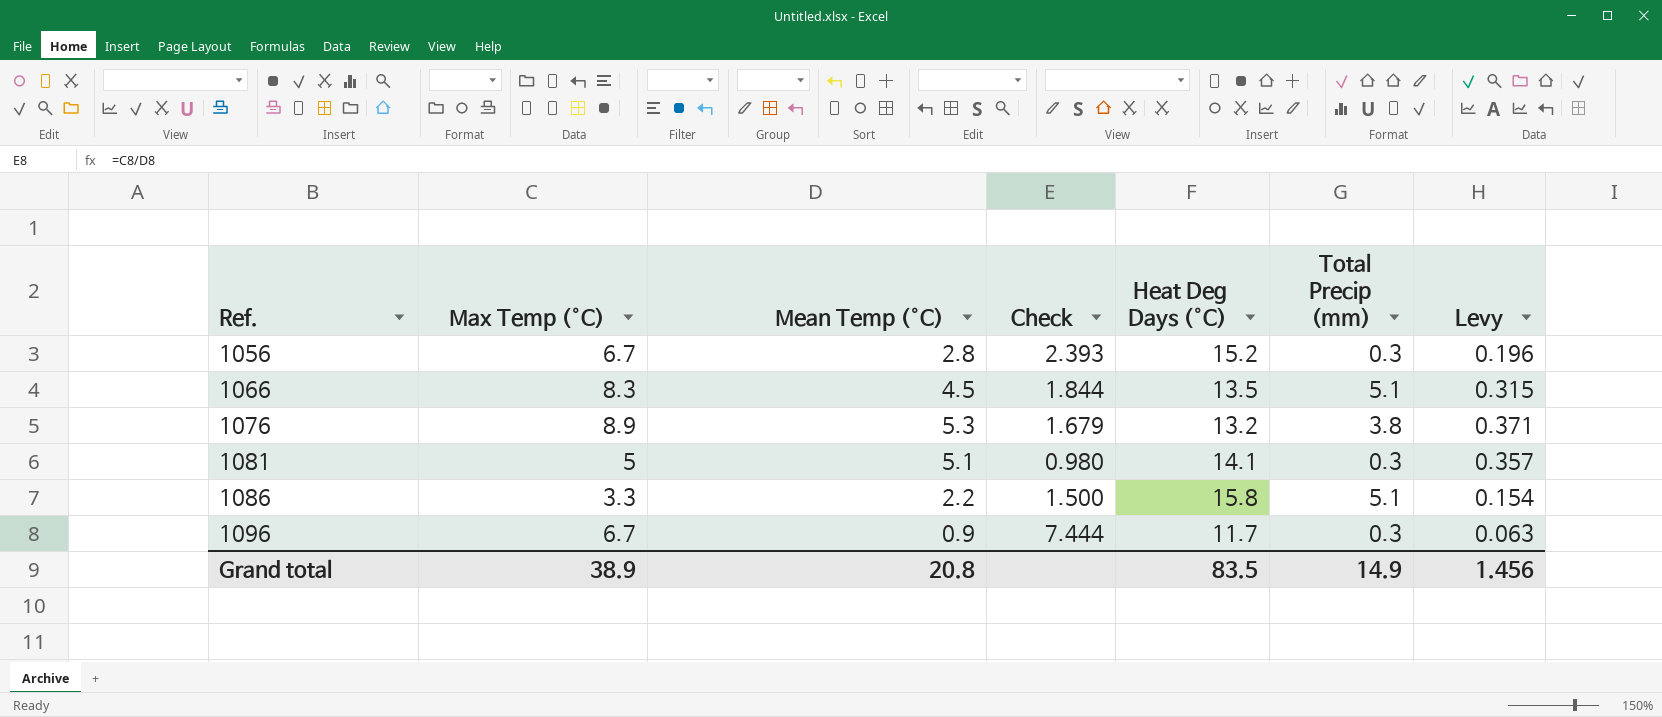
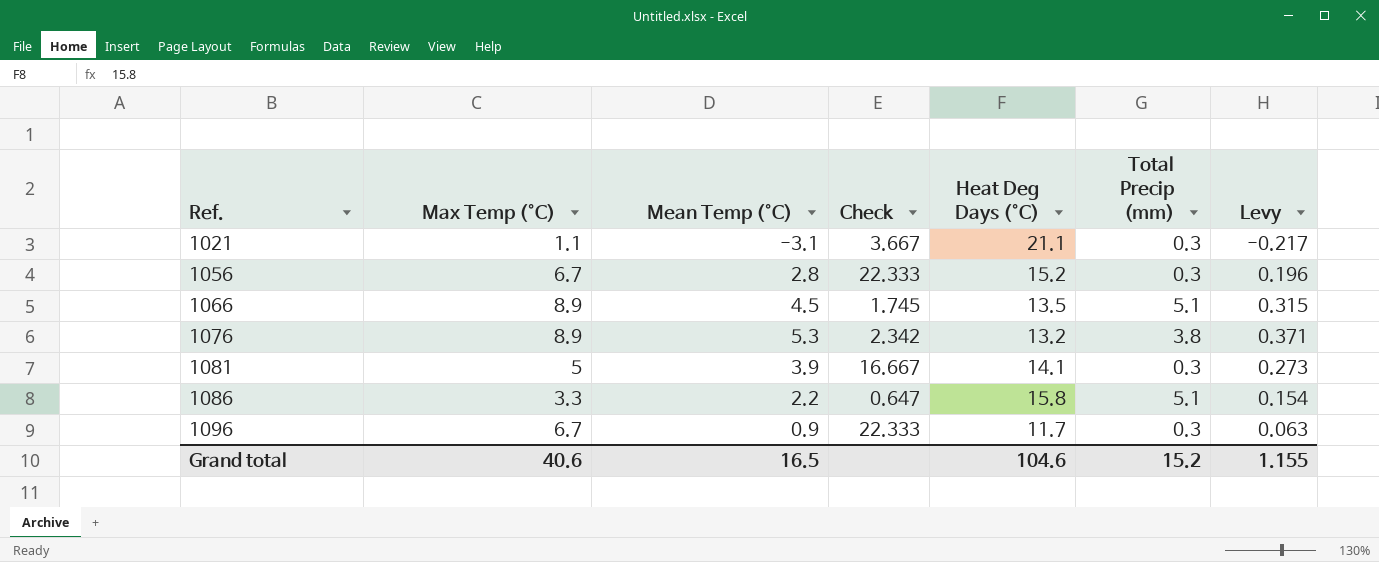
column Check | formula: [Max Temp (°C)] / [Mean Temp (°C)] -> [Max Temp (°C)] / [Total Precip (mm)]
row 1021: none -> 1.1 | -3.1 | 3.667 | 21.1 | 0.3 | -0.217
1066 | Max Temp (°C): 8.3 -> 8.9
1081 | Mean Temp (°C): 5.1 -> 3.9
1081 | Levy: 0.357 -> 0.273
Grand total | Max Temp (°C): 38.9 -> 40.6
Grand total | Mean Temp (°C): 20.8 -> 16.5
Grand total | Heat Deg Days (°C): 83.5 -> 104.6
Grand total | Total Precip (mm): 14.9 -> 15.2
Grand total | Levy: 1.456 -> 1.155

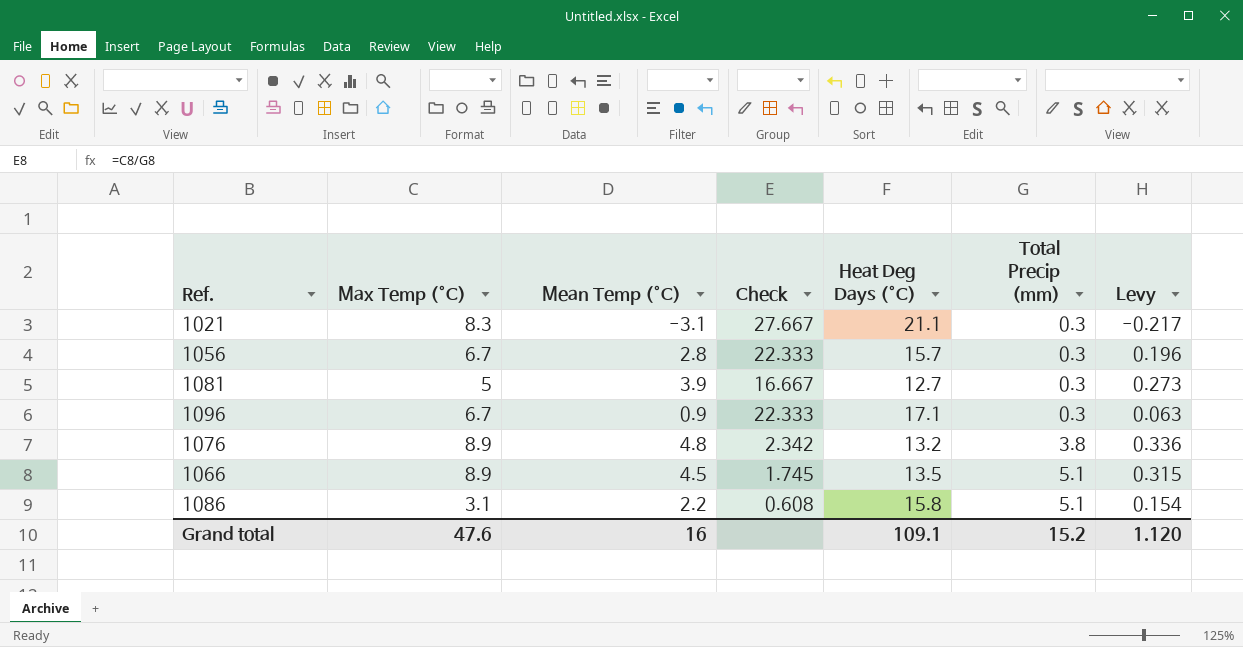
row order: Ref. ascending -> Total Precip (mm) ascending
1021 | Max Temp (°C): 1.1 -> 8.3
1021 | Check: 3.667 -> 27.667
1056 | Heat Deg Days (°C): 15.2 -> 15.7
1081 | Heat Deg Days (°C): 14.1 -> 12.7
1096 | Heat Deg Days (°C): 11.7 -> 17.1
1076 | Mean Temp (°C): 5.3 -> 4.8
1076 | Levy: 0.371 -> 0.336
1086 | Max Temp (°C): 3.3 -> 3.1
1086 | Check: 0.647 -> 0.608
Grand total | Max Temp (°C): 40.6 -> 47.6
Grand total | Mean Temp (°C): 16.5 -> 16
Grand total | Heat Deg Days (°C): 104.6 -> 109.1
Grand total | Levy: 1.155 -> 1.120

